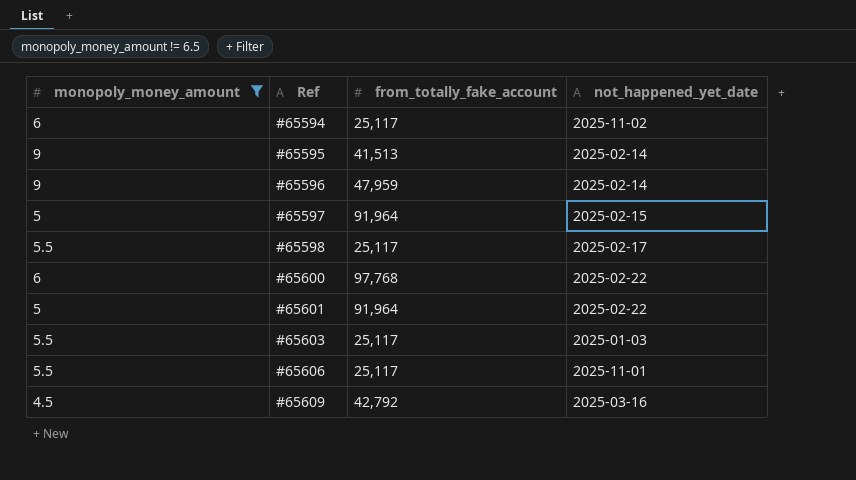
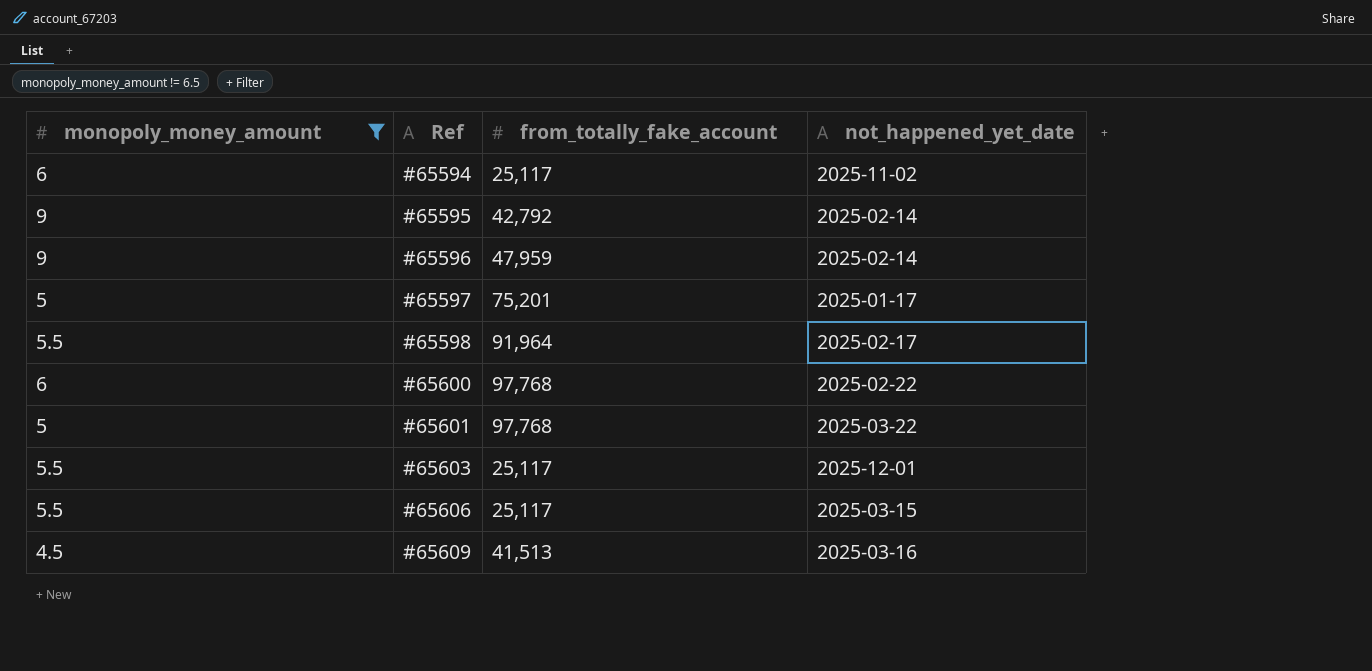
#65595 | from_totally_fake_account: 41,513 -> 42,792
#65597 | from_totally_fake_account: 91,964 -> 75,201
#65597 | not_happened_yet_date: 2025-02-15 -> 2025-01-17
#65598 | from_totally_fake_account: 25,117 -> 91,964
#65601 | from_totally_fake_account: 91,964 -> 97,768
#65601 | not_happened_yet_date: 2025-02-22 -> 2025-03-22
#65603 | not_happened_yet_date: 2025-01-03 -> 2025-12-01
#65606 | not_happened_yet_date: 2025-11-01 -> 2025-03-15
#65609 | from_totally_fake_account: 42,792 -> 41,513

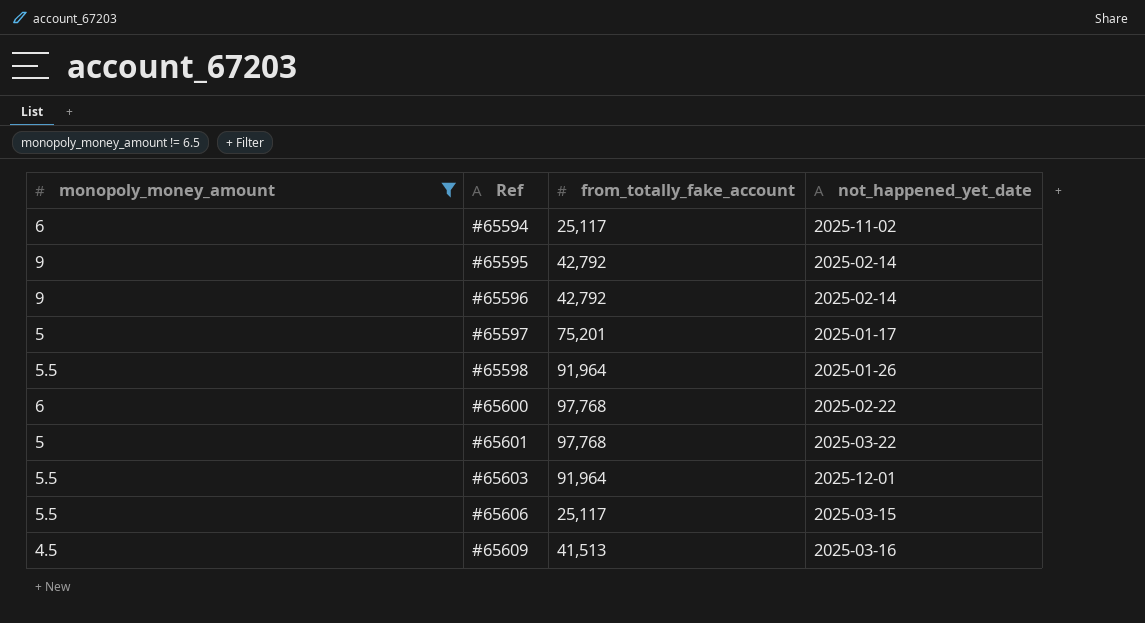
#65596 | from_totally_fake_account: 47,959 -> 42,792
#65598 | not_happened_yet_date: 2025-02-17 -> 2025-01-26
#65603 | from_totally_fake_account: 25,117 -> 91,964

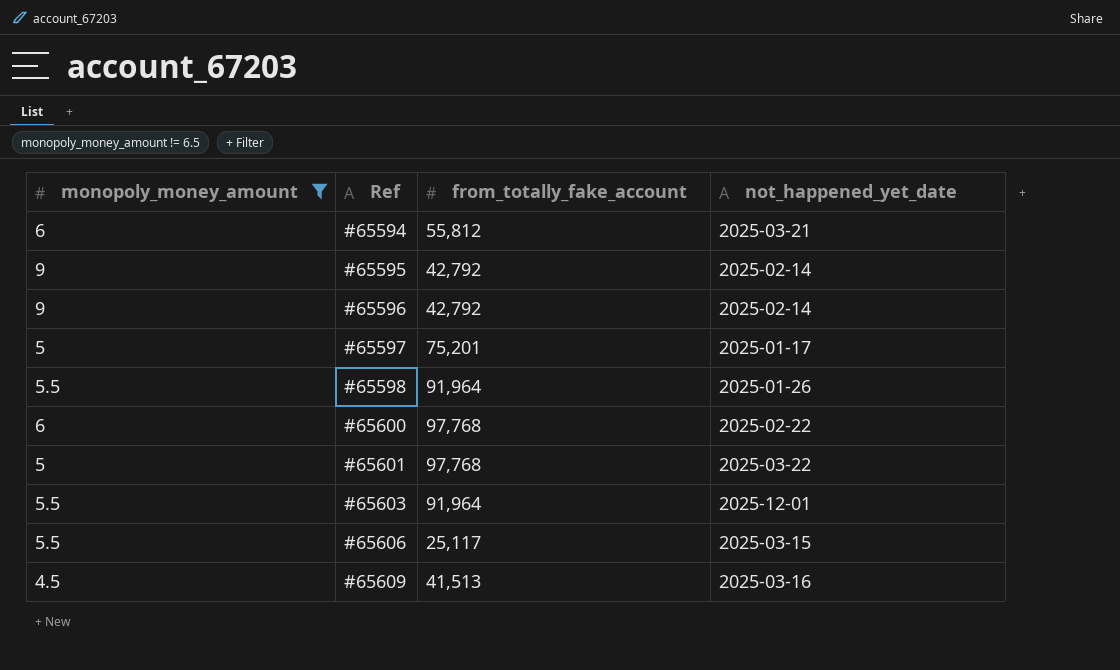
#65594 | from_totally_fake_account: 25,117 -> 55,812
#65594 | not_happened_yet_date: 2025-11-02 -> 2025-03-21

